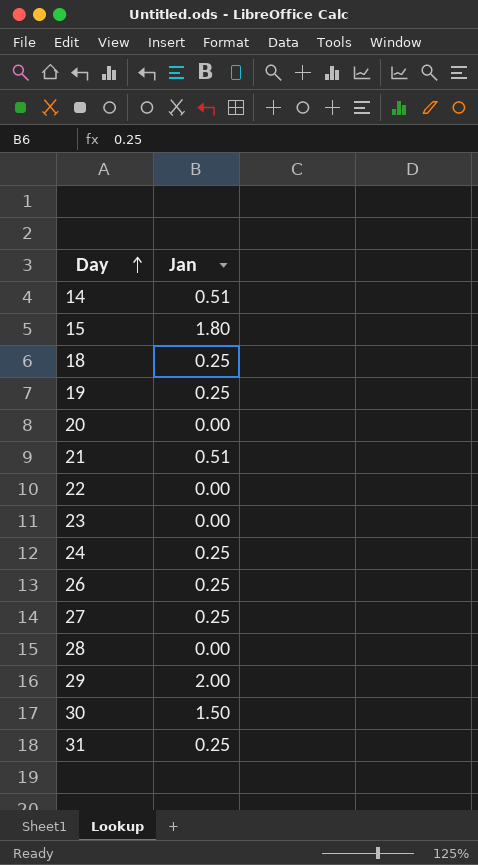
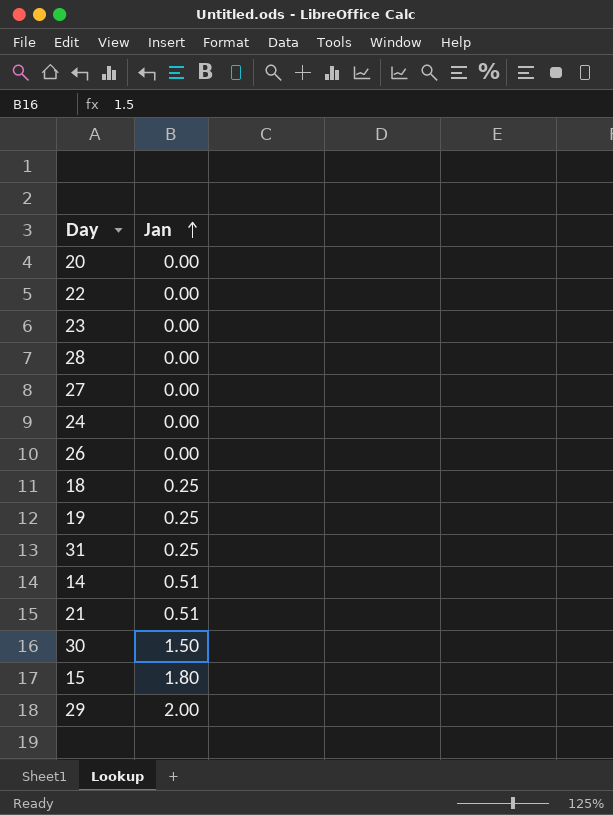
row order: Day ascending -> Jan ascending
27 | Jan: 0.25 -> 0.00
24 | Jan: 0.25 -> 0.00
26 | Jan: 0.25 -> 0.00

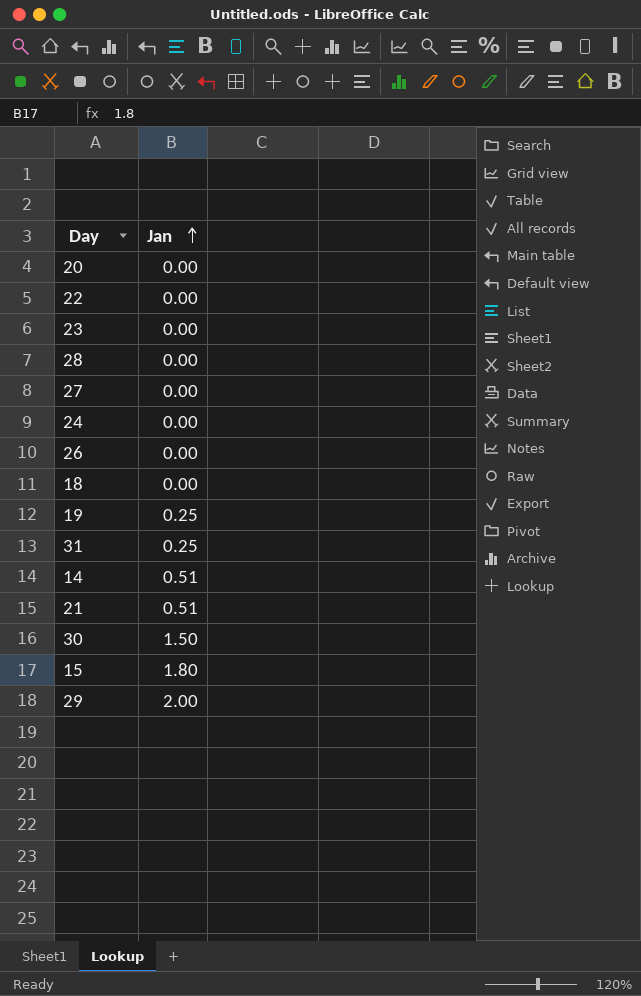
18 | Jan: 0.25 -> 0.00

